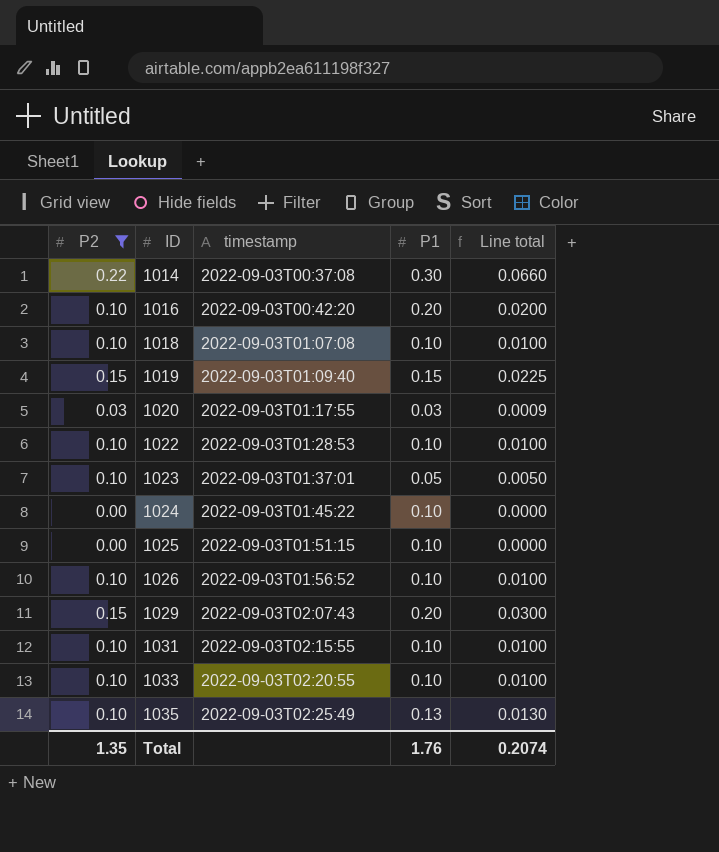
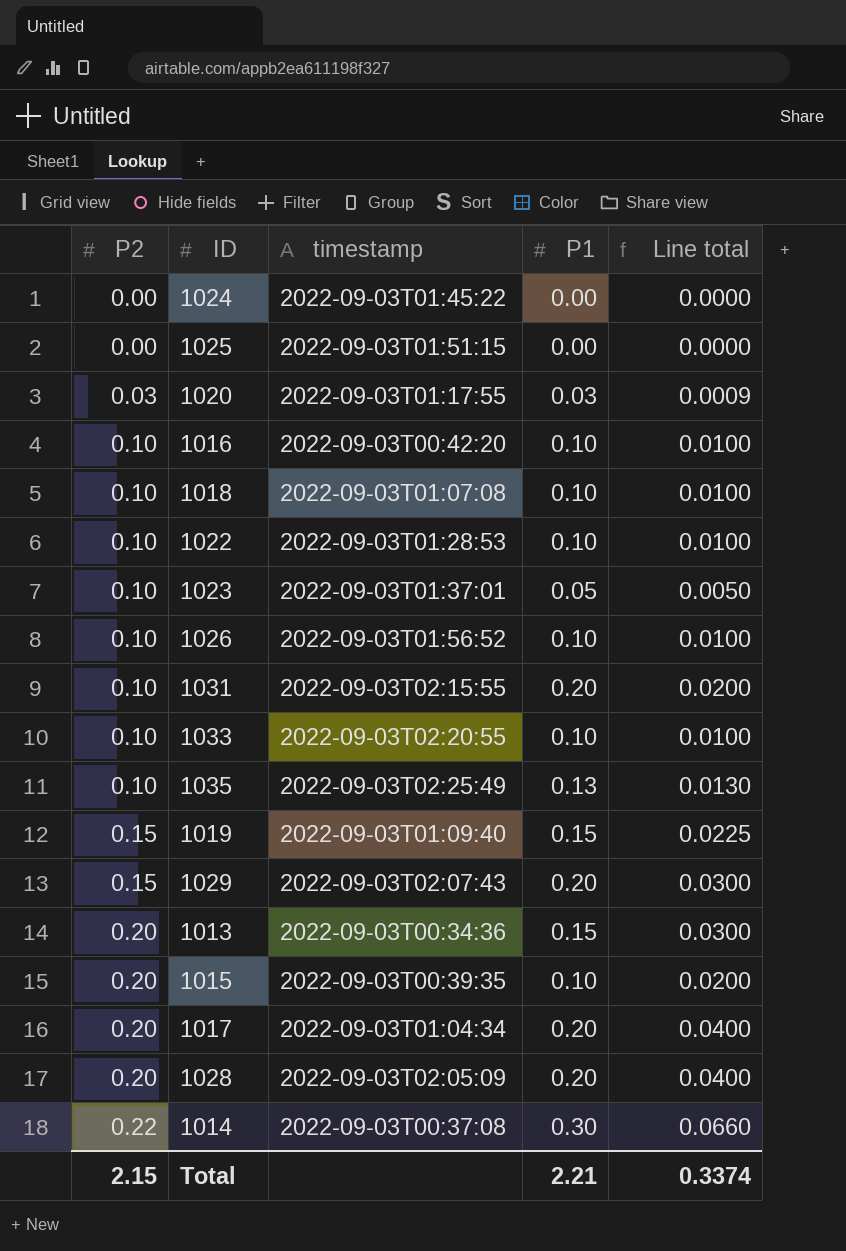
filter: P2 != 0.20 -> none
row order: ID ascending -> P2 ascending
1024 | P1: 0.10 -> 0.00
1025 | P1: 0.10 -> 0.00
1016 | P1: 0.20 -> 0.10
1016 | Line total: 0.0200 -> 0.0100
1031 | P1: 0.10 -> 0.20
1031 | Line total: 0.0100 -> 0.0200
Total | P2: 1.35 -> 2.15
Total | P1: 1.76 -> 2.21
Total | Line total: 0.2074 -> 0.3374

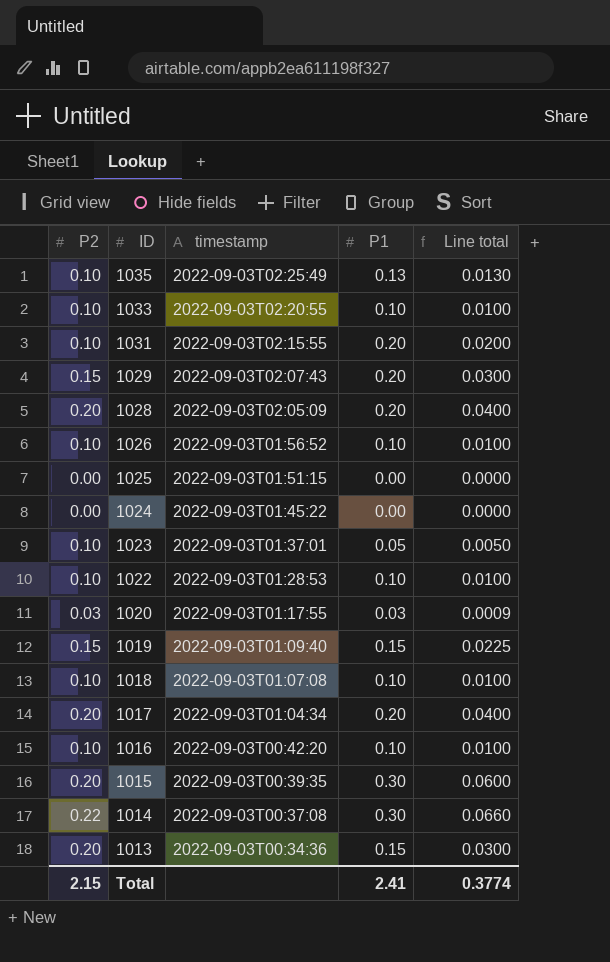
row order: P2 ascending -> ID descending
1015 | P1: 0.10 -> 0.30
1015 | Line total: 0.0200 -> 0.0600
Total | P1: 2.21 -> 2.41
Total | Line total: 0.3374 -> 0.3774

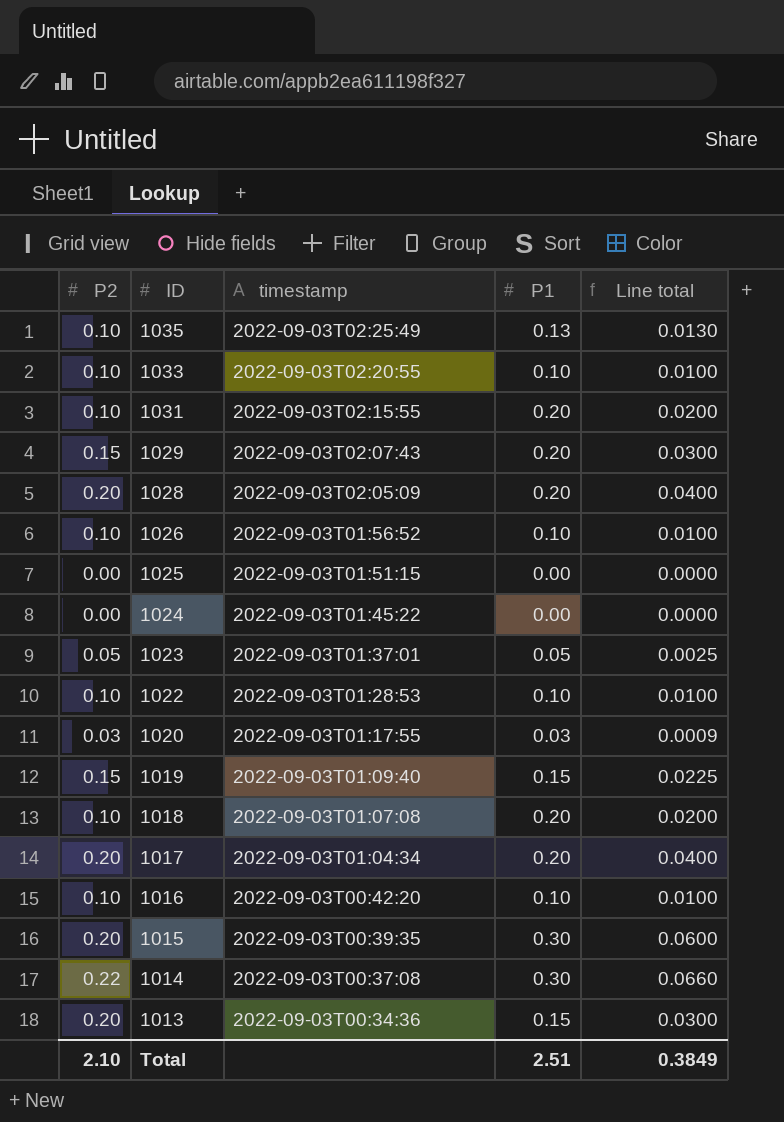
1023 | P2: 0.10 -> 0.05
1023 | Line total: 0.0050 -> 0.0025
1018 | P1: 0.10 -> 0.20
1018 | Line total: 0.0100 -> 0.0200
Total | P2: 2.15 -> 2.10
Total | P1: 2.41 -> 2.51
Total | Line total: 0.3774 -> 0.3849

